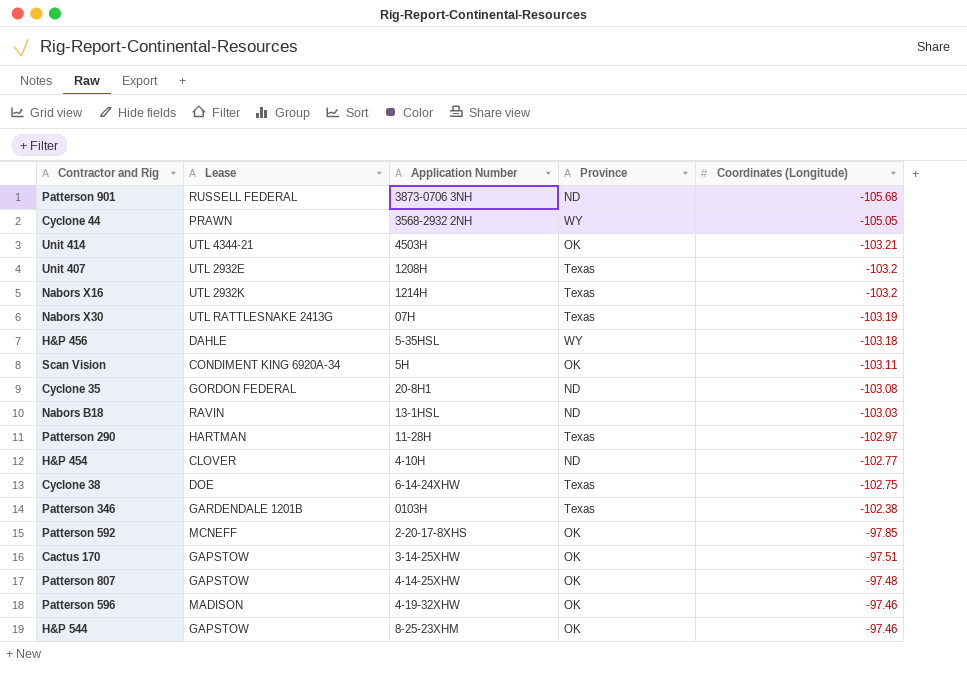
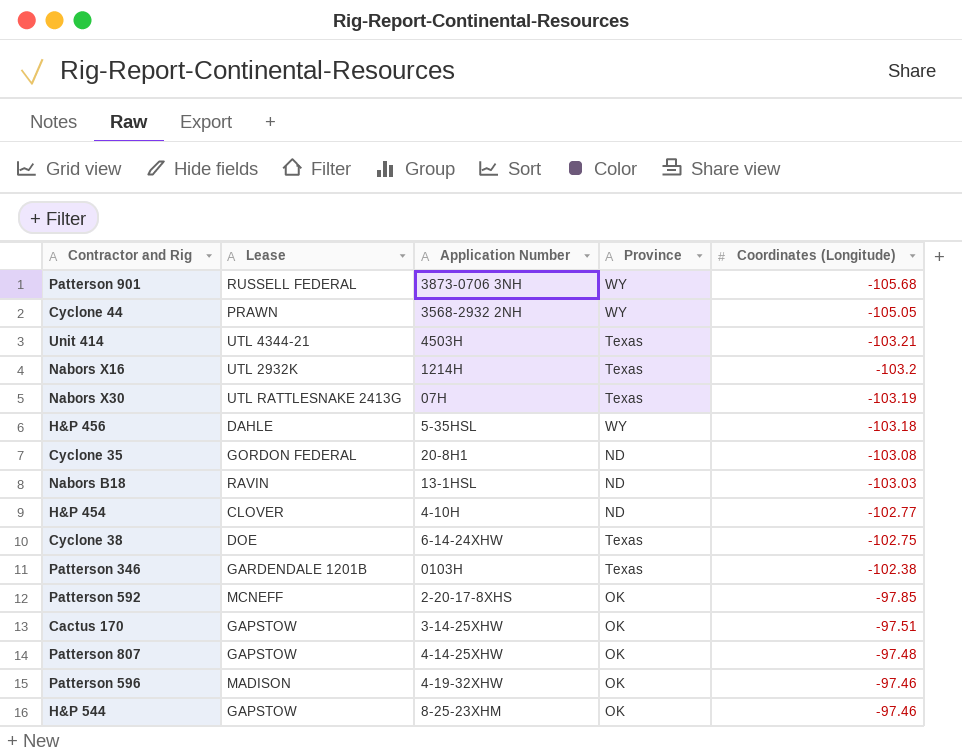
row Unit 407: UTL 2932E | 1208H | Texas | -103.2 -> none
row Scan Vision: CONDIMENT KING 6920A-34 | 5H | OK | -103.11 -> none
row Patterson 290: HARTMAN | 11-28H | Texas | -102.97 -> none
Patterson 901 | Province: ND -> WY
Unit 414 | Province: OK -> Texas

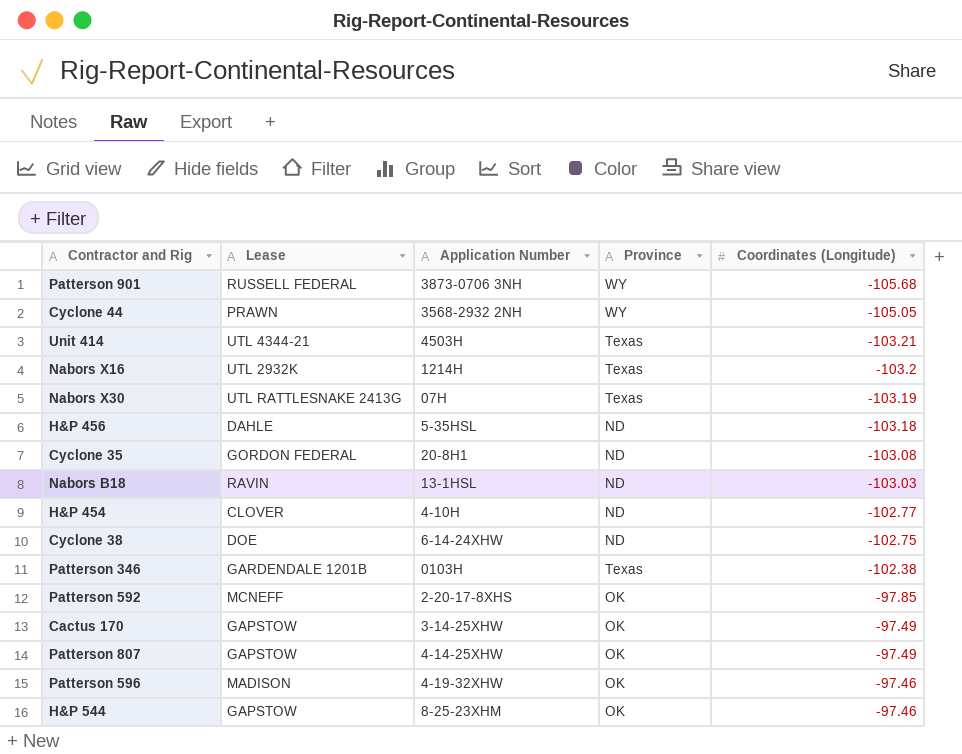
H&P 456 | Province: WY -> ND
Cyclone 38 | Province: Texas -> ND
Cactus 170 | Coordinates (Longitude): -97.51 -> -97.49
Patterson 807 | Coordinates (Longitude): -97.48 -> -97.49

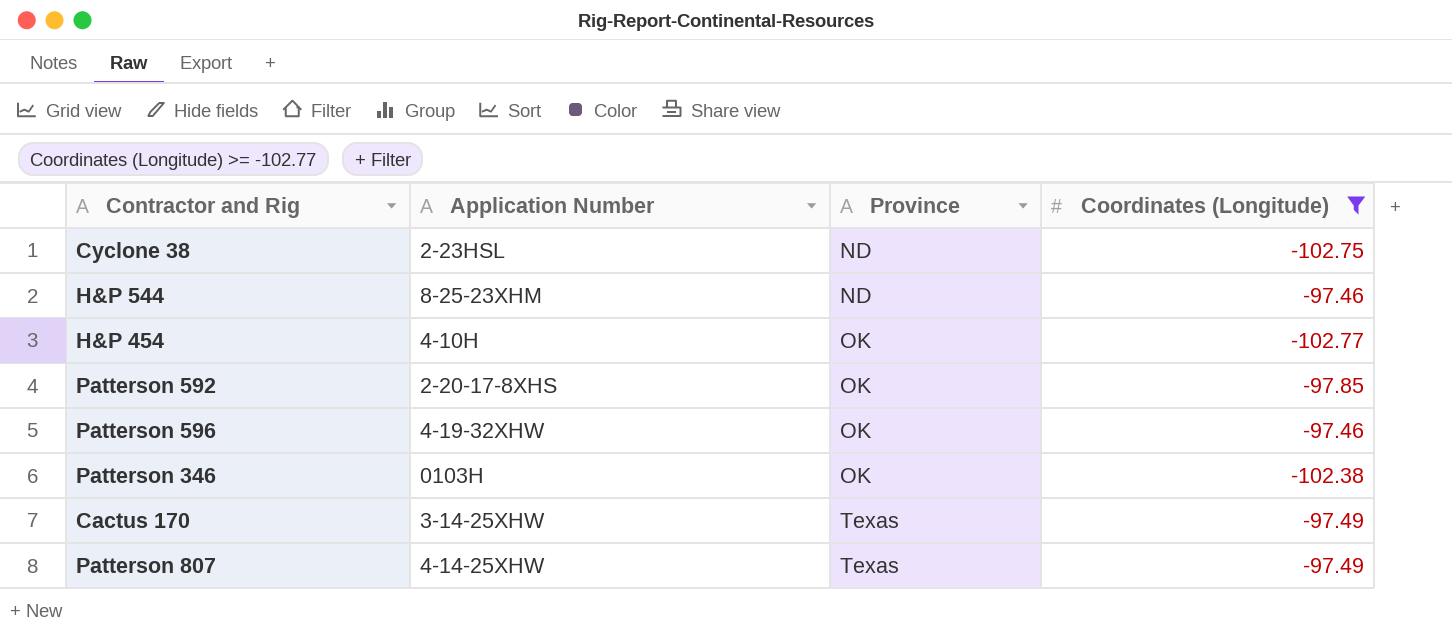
filter: none -> Coordinates (Longitude) >= -102.77
row order: Coordinates (Longitude) ascending -> Province ascending
column Lease | position: 2 -> none
Cyclone 38 | Application Number: 6-14-24XHW -> 2-23HSL
H&P 544 | Province: OK -> ND
H&P 454 | Province: ND -> OK
Patterson 346 | Province: Texas -> OK
Cactus 170 | Province: OK -> Texas
Patterson 807 | Province: OK -> Texas

